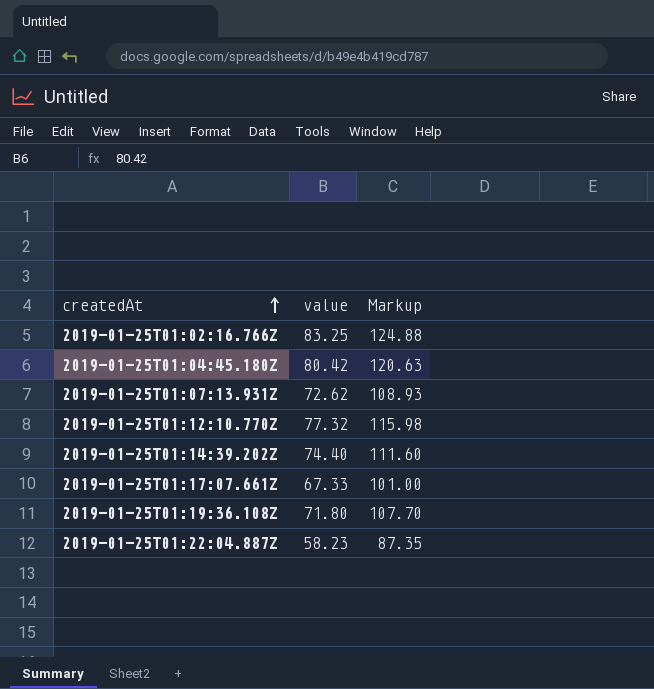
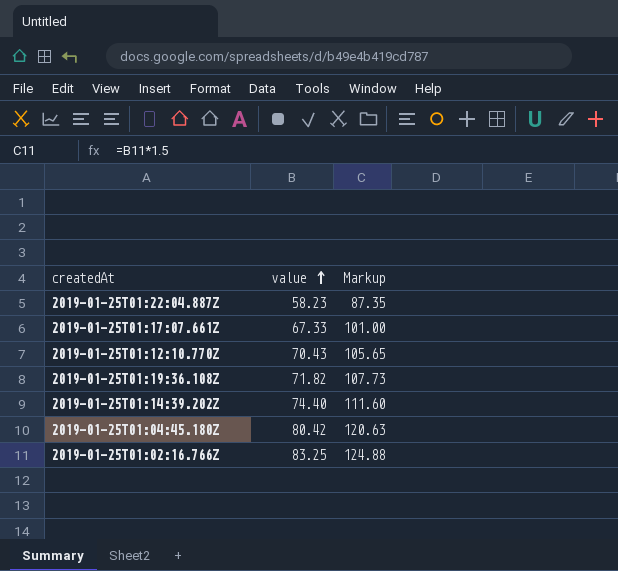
row order: createdAt ascending -> value ascending
row 2019-01-25T01:07:13.931Z: 72.62 | 108.93 -> none
2019-01-25T01:12:10.770Z | value: 77.32 -> 70.43
2019-01-25T01:12:10.770Z | Markup: 115.98 -> 105.65
2019-01-25T01:19:36.108Z | value: 71.80 -> 71.82
2019-01-25T01:19:36.108Z | Markup: 107.70 -> 107.73

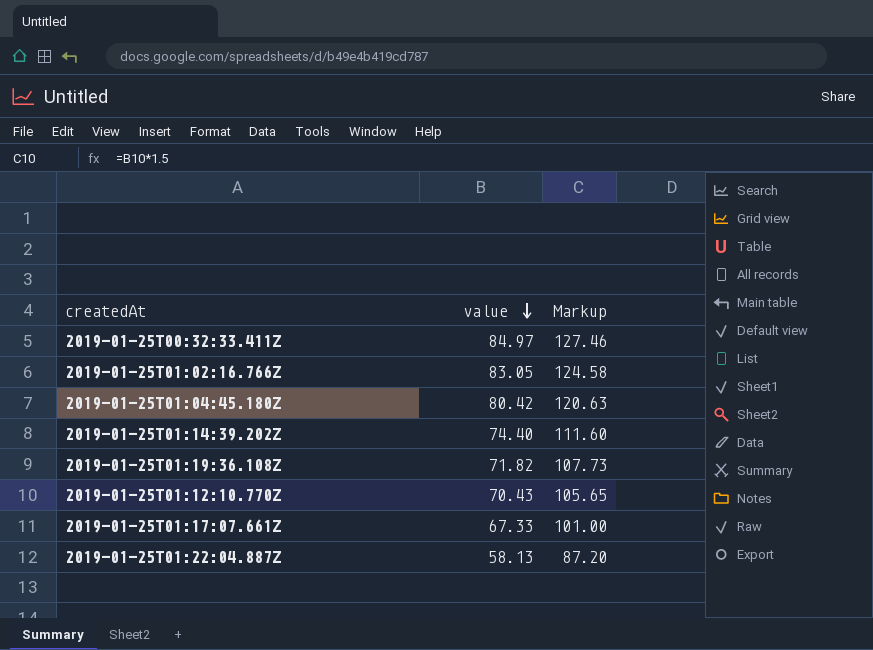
row order: value ascending -> value descending
row 2019-01-25T00:32:33.411Z: none -> 84.97 | 127.46
2019-01-25T01:02:16.766Z | value: 83.25 -> 83.05
2019-01-25T01:02:16.766Z | Markup: 124.88 -> 124.58
2019-01-25T01:22:04.887Z | value: 58.23 -> 58.13
2019-01-25T01:22:04.887Z | Markup: 87.35 -> 87.20

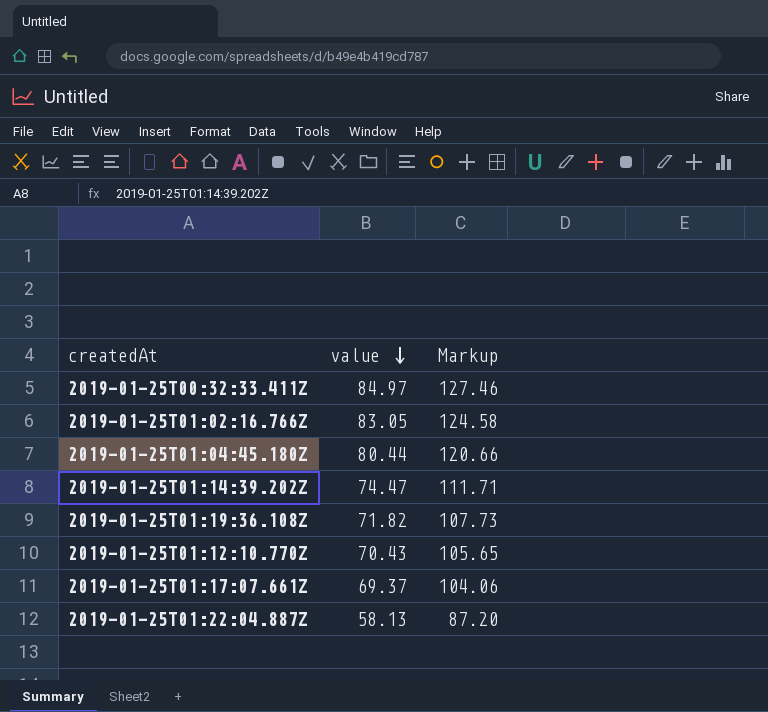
2019-01-25T01:04:45.180Z | value: 80.42 -> 80.44
2019-01-25T01:04:45.180Z | Markup: 120.63 -> 120.66
2019-01-25T01:14:39.202Z | value: 74.40 -> 74.47
2019-01-25T01:14:39.202Z | Markup: 111.60 -> 111.71
2019-01-25T01:17:07.661Z | value: 67.33 -> 69.37
2019-01-25T01:17:07.661Z | Markup: 101.00 -> 104.06

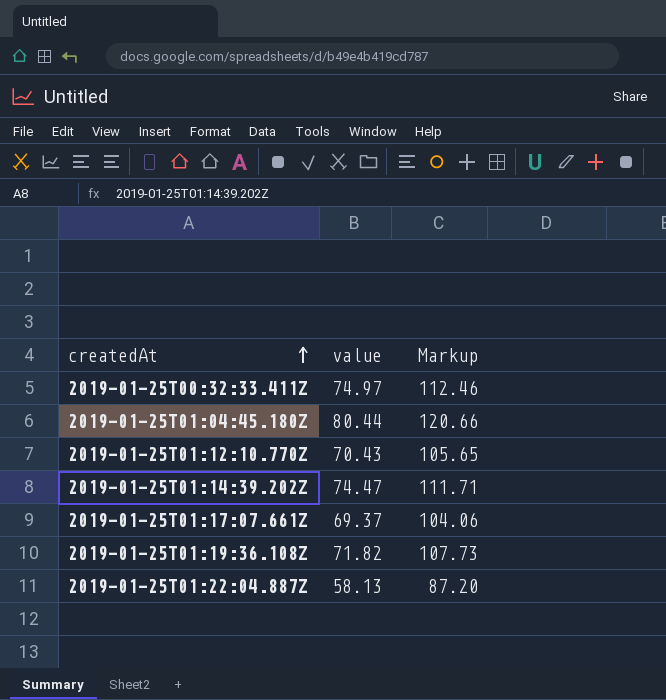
row order: value descending -> createdAt ascending
row 2019-01-25T01:02:16.766Z: 83.05 | 124.58 -> none
2019-01-25T00:32:33.411Z | value: 84.97 -> 74.97
2019-01-25T00:32:33.411Z | Markup: 127.46 -> 112.46

